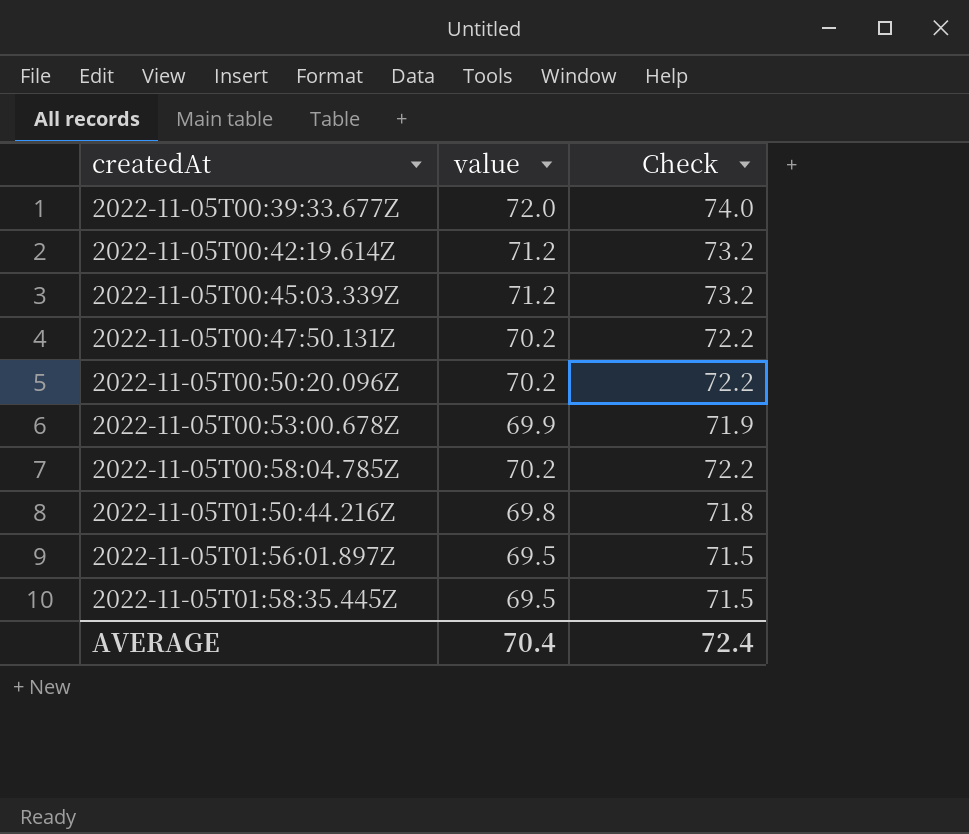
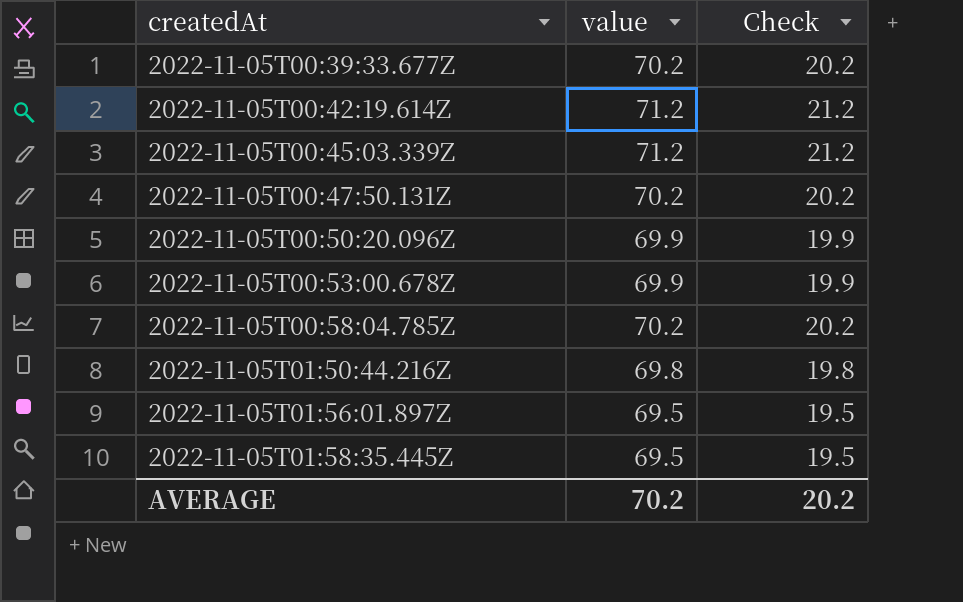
column Check | formula: [value] + 2 -> [value] - 50
2022-11-05T00:39:33.677Z | value: 72.0 -> 70.2
2022-11-05T00:50:20.096Z | value: 70.2 -> 69.9
AVERAGE | value: 70.4 -> 70.2
AVERAGE | Check: 72.4 -> 20.2

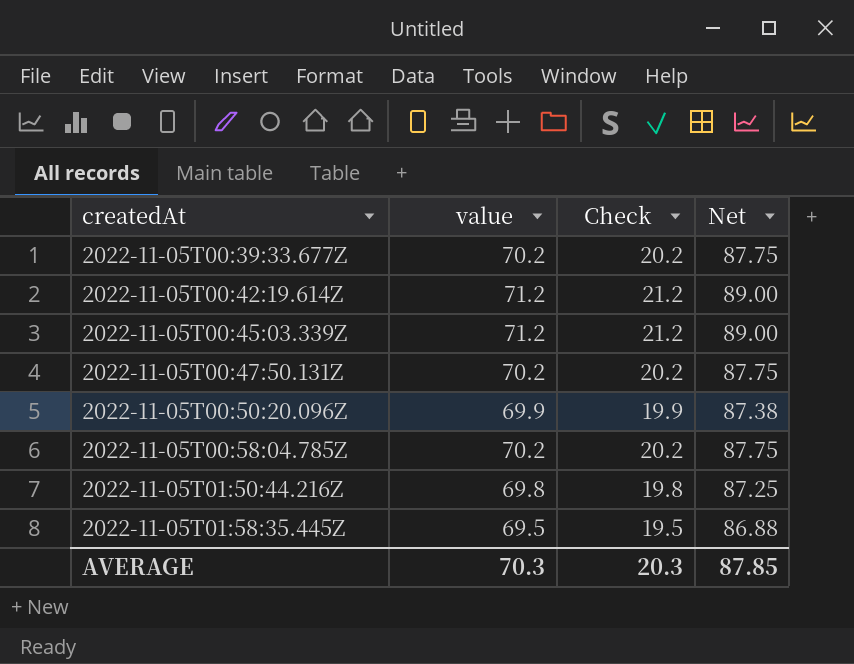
column Net | formula: none -> [value] * 1.25
row 2022-11-05T00:53:00.678Z: 69.9 | 19.9 -> none
row 2022-11-05T01:56:01.897Z: 69.5 | 19.5 -> none
AVERAGE | value: 70.2 -> 70.3
AVERAGE | Check: 20.2 -> 20.3

